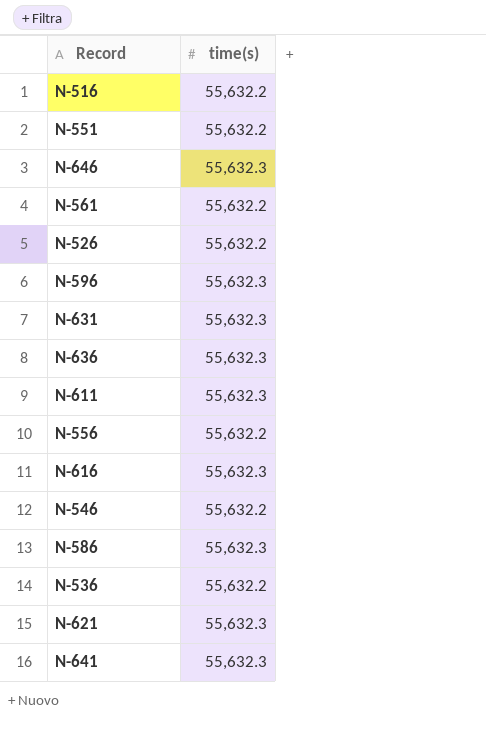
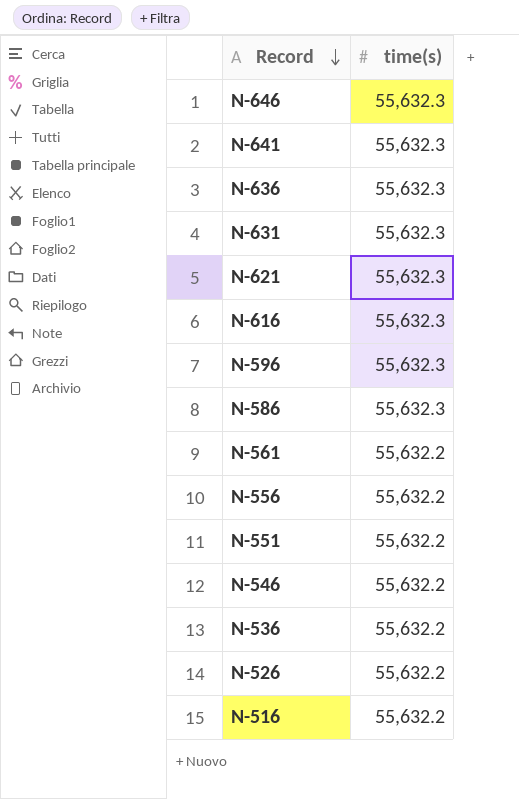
row order: none -> Record descending
row N-611: 55,632.3 -> none

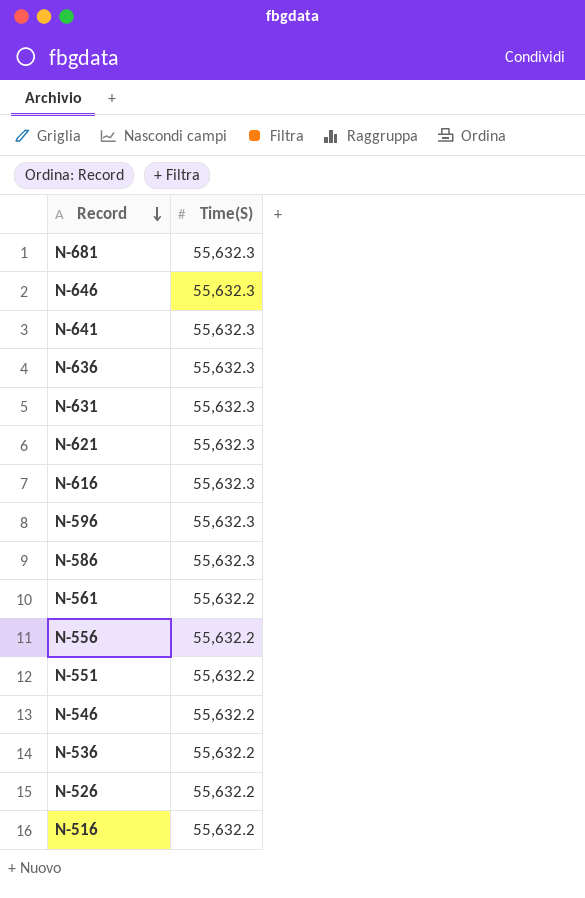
column name: time(s) -> Time(S)
row N-681: none -> 55,632.3

